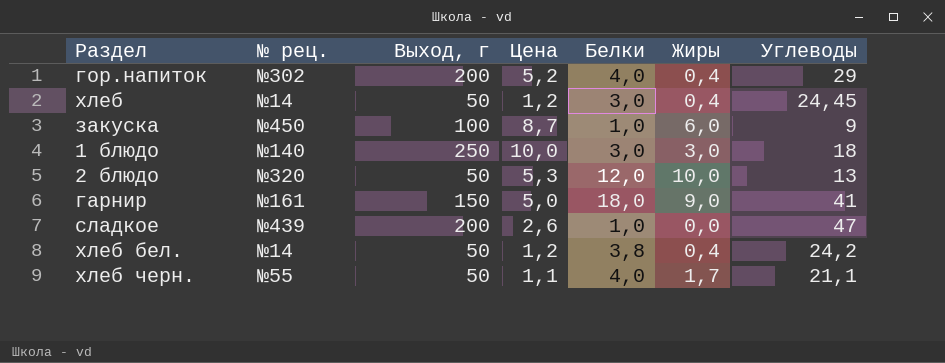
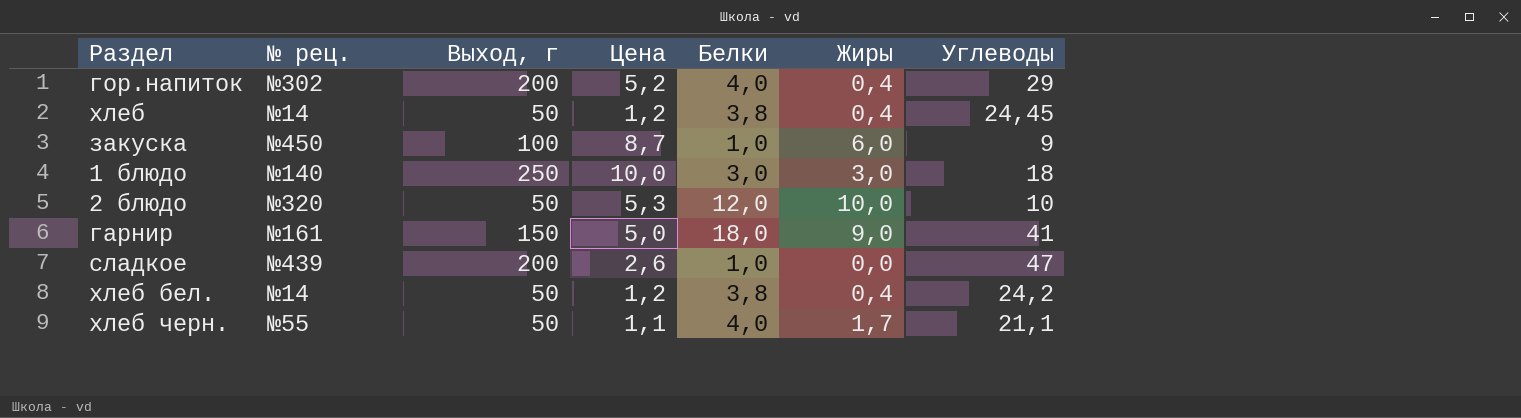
хлеб | Белки: 3,0 -> 3,8
2 блюдо | Углеводы: 13 -> 10

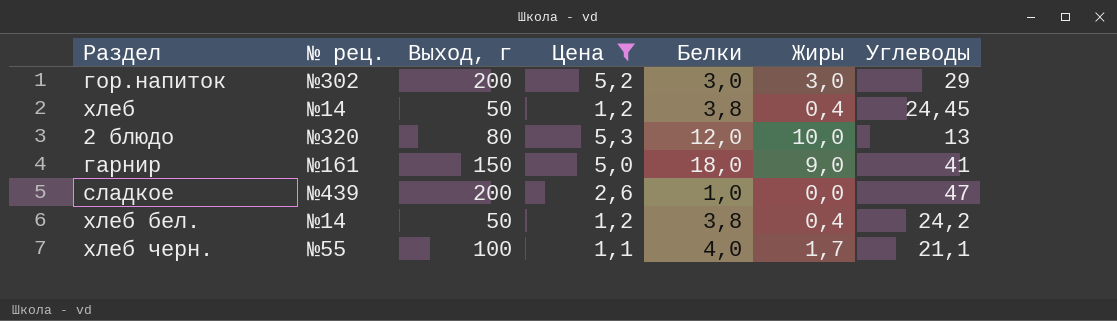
filter: none -> Цена <= 5,3
гор.напиток | Белки: 4,0 -> 3,0
гор.напиток | Жиры: 0,4 -> 3,0
2 блюдо | Выход, г: 50 -> 80
2 блюдо | Углеводы: 10 -> 13
хлеб черн. | Выход, г: 50 -> 100

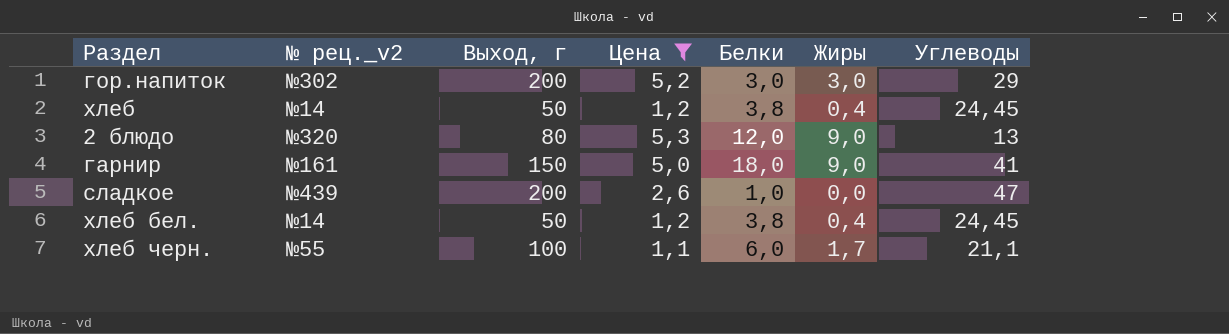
column name: № рец. -> № рец._v2
2 блюдо | Жиры: 10,0 -> 9,0
хлеб бел. | Углеводы: 24,2 -> 24,45
хлеб черн. | Белки: 4,0 -> 6,0

